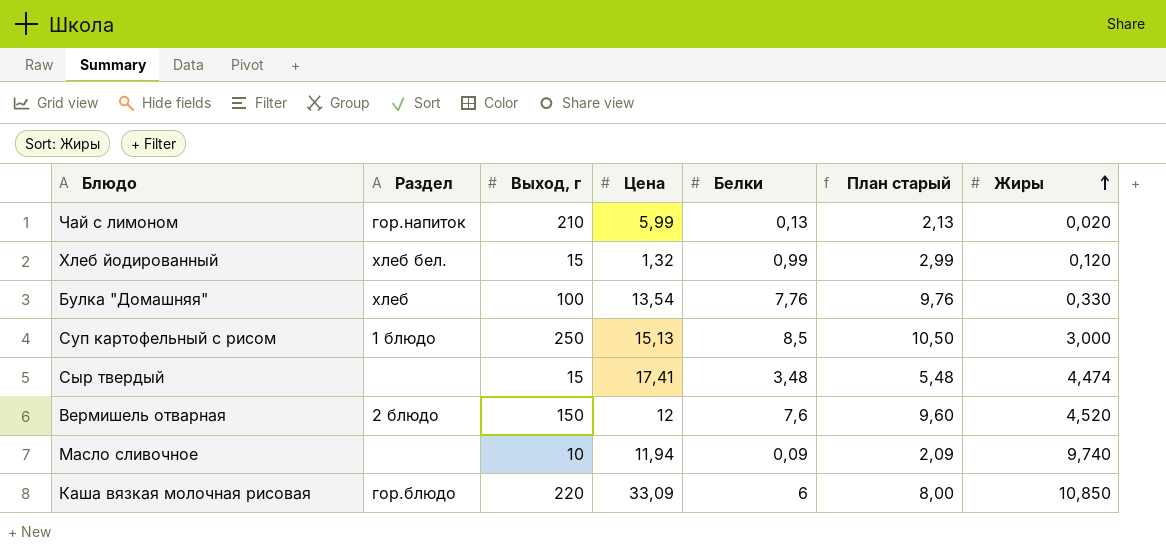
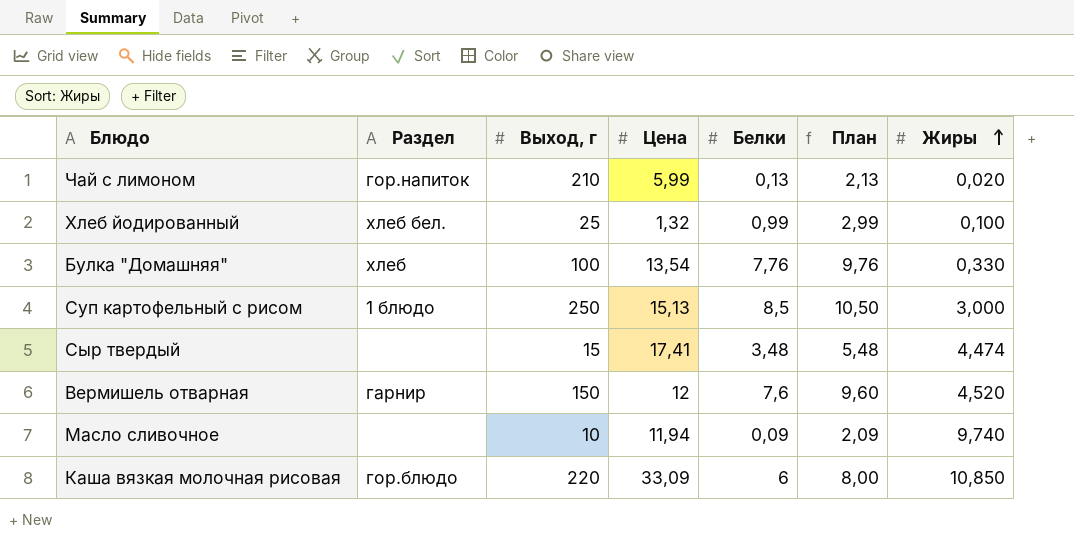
column name: План старый -> План
Хлеб йодированный | Выход, г: 15 -> 25
Хлеб йодированный | Жиры: 0,120 -> 0,100
Вермишель отварная | Раздел: 2 блюдо -> гарнир

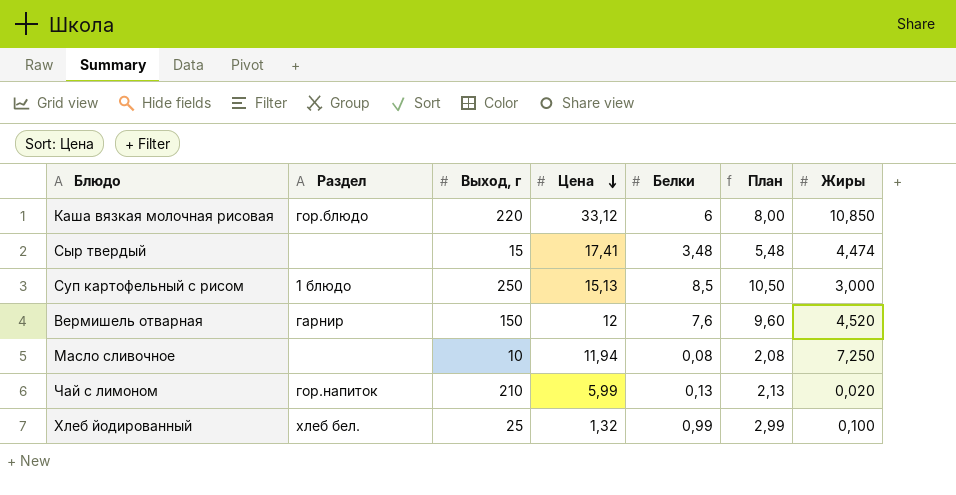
row order: Жиры ascending -> Цена descending
row Булка "Домашняя": хлеб | 100 | 13,54 | 7,76 | 9,76 | 0,330 -> none
Каша вязкая молочная рисовая | Цена: 33,09 -> 33,12
Масло сливочное | Белки: 0,09 -> 0,08
Масло сливочное | План: 2,09 -> 2,08
Масло сливочное | Жиры: 9,740 -> 7,250

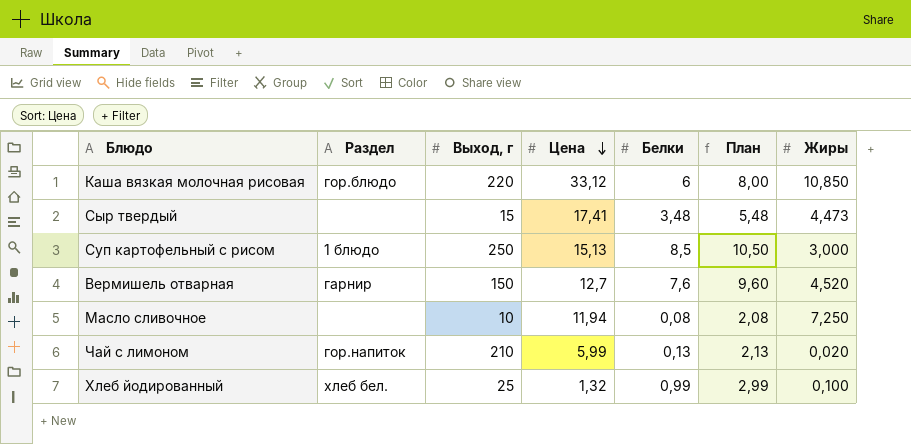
Сыр твердый | Жиры: 4,474 -> 4,473
Вермишель отварная | Цена: 12 -> 12,7

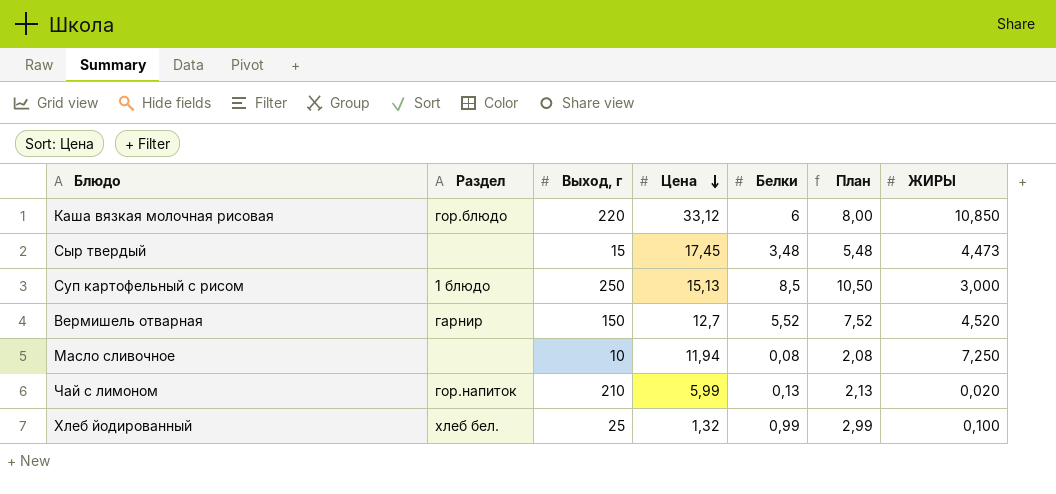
column name: Жиры -> ЖИРЫ
Сыр твердый | Цена: 17,41 -> 17,45
Вермишель отварная | Белки: 7,6 -> 5,52
Вермишель отварная | План: 9,60 -> 7,52

